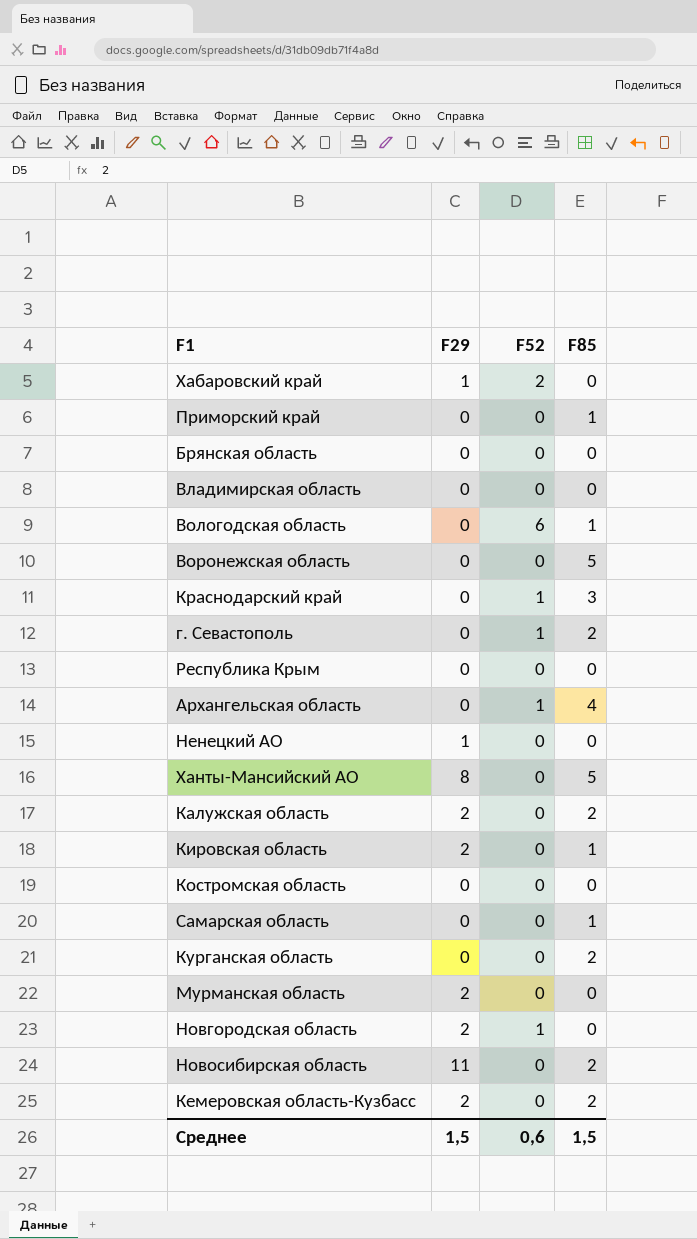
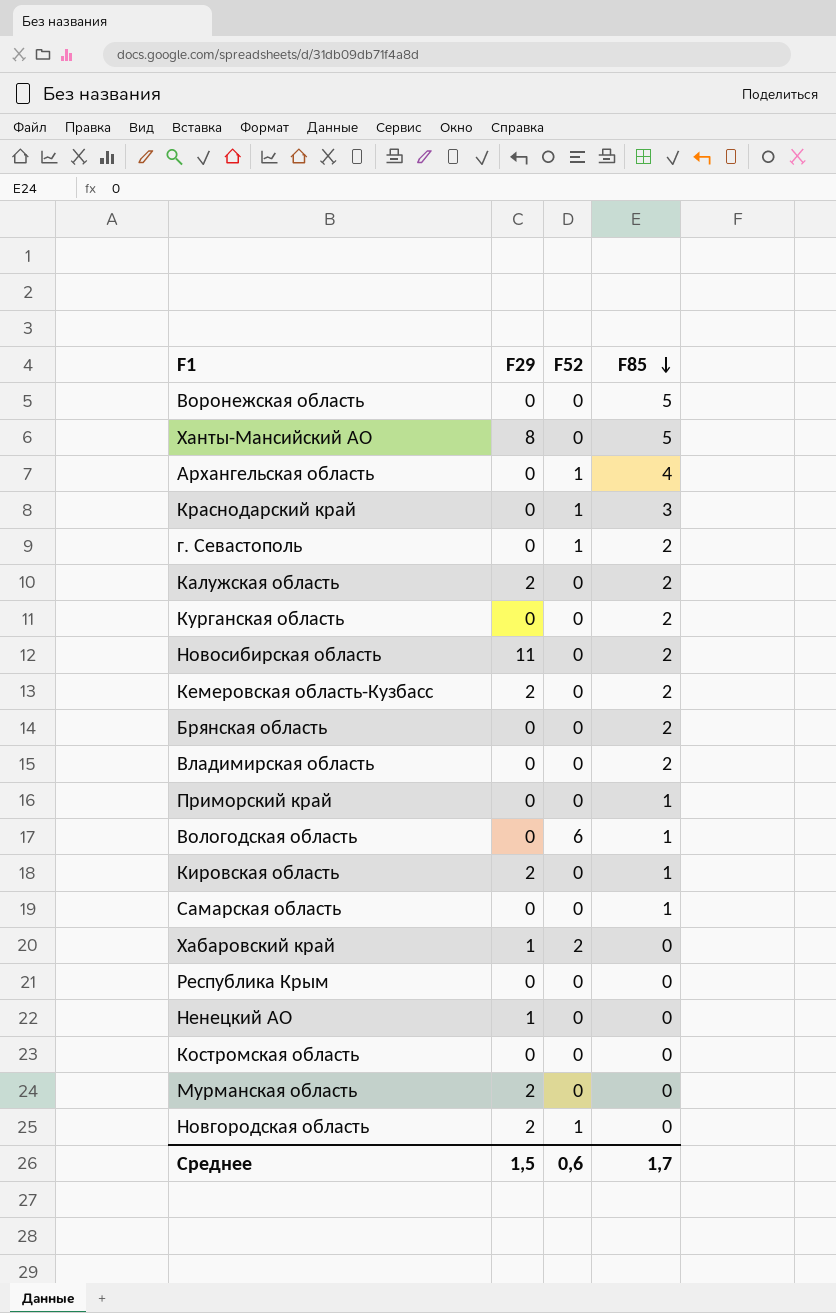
row order: none -> F85 descending
Брянская область | F85: 0 -> 2
Владимирская область | F85: 0 -> 2
Среднее | F85: 1,5 -> 1,7

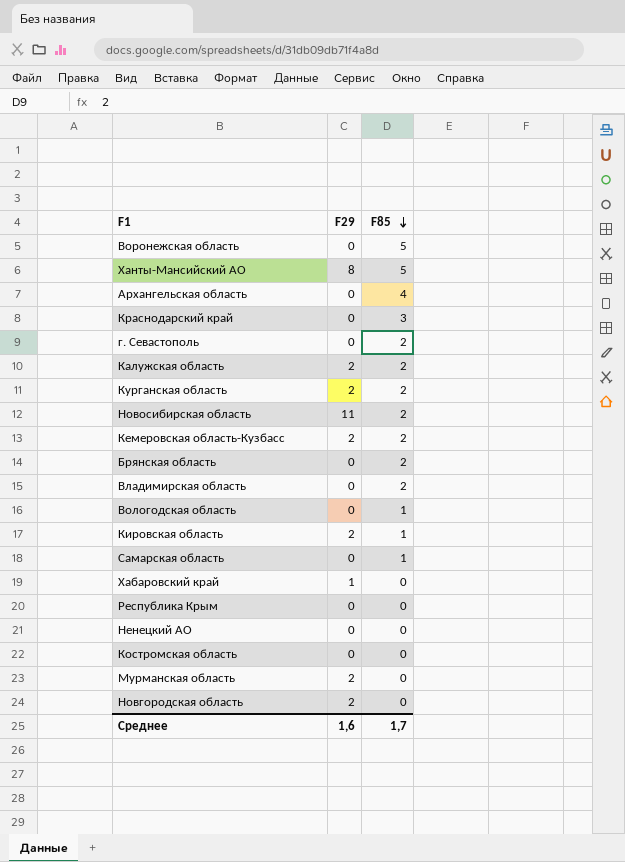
column F52 | position: 3 -> none
row Приморский край: 0 | 0 | 1 -> none
Курганская область | F29: 0 -> 2
Ненецкий АО | F29: 1 -> 0
Среднее | F29: 1,5 -> 1,6

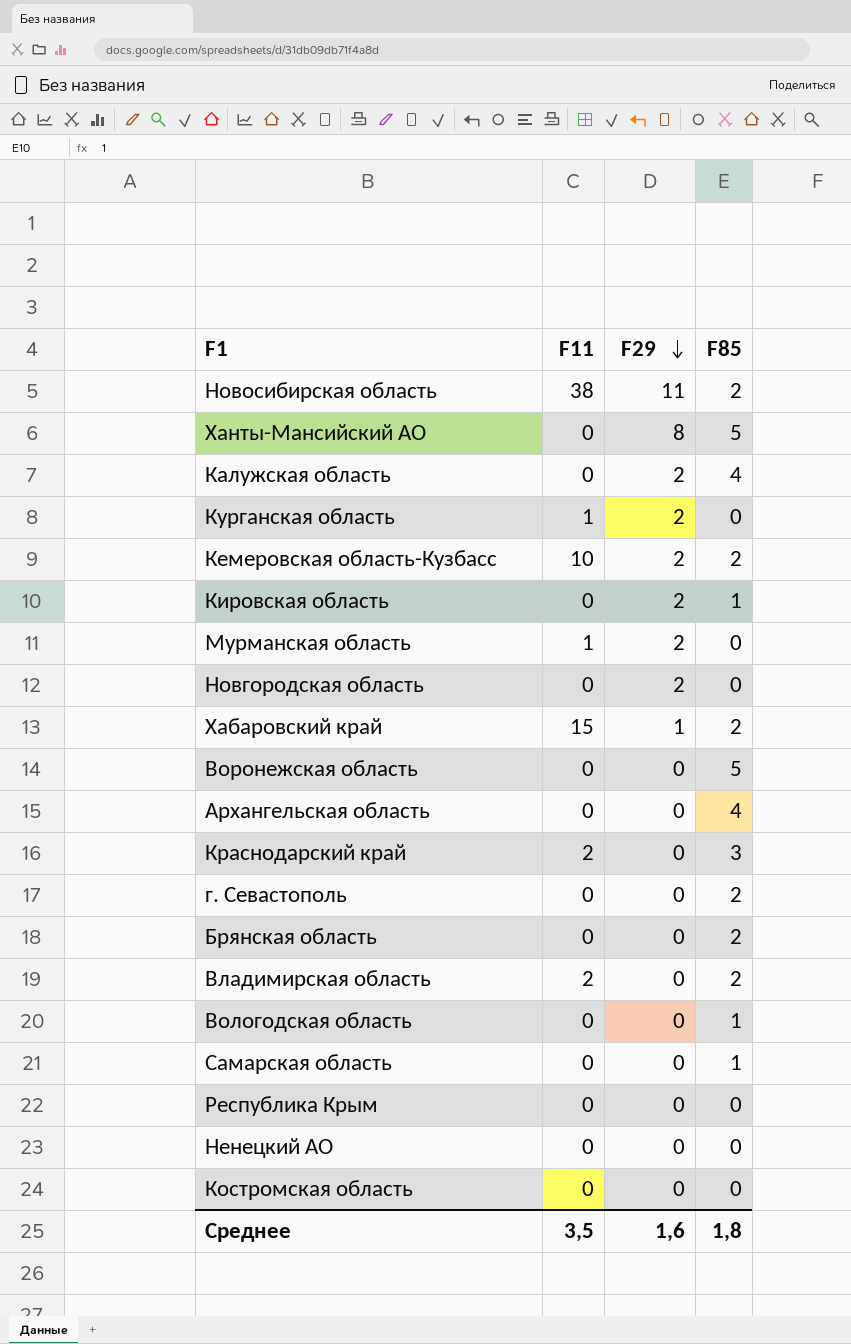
row order: F85 descending -> F29 descending
column F11 | position: none -> 2
Калужская область | F85: 2 -> 4
Курганская область | F85: 2 -> 0
Хабаровский край | F85: 0 -> 2
Среднее | F85: 1,7 -> 1,8

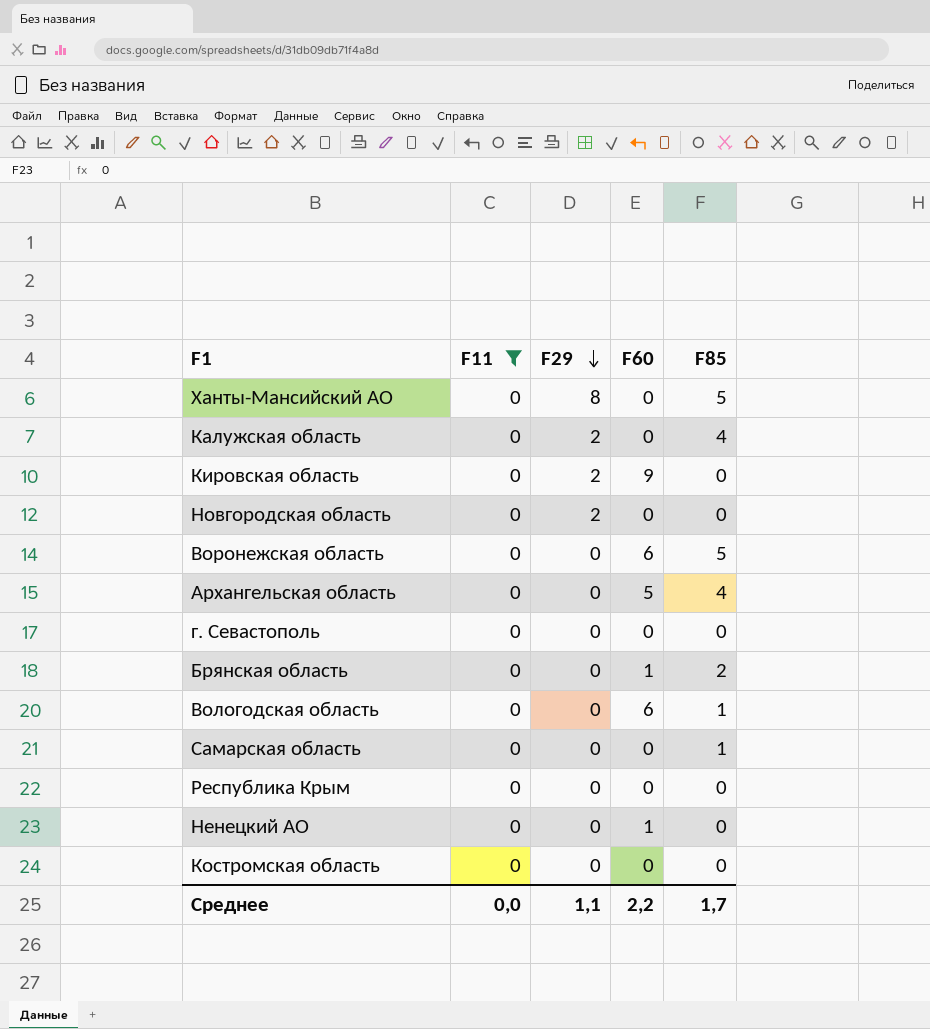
filter: none -> F11 = 0
column F60 | position: none -> 4
Кировская область | F85: 1 -> 0
г. Севастополь | F85: 2 -> 0
Среднее | F11: 3,5 -> 0,0
Среднее | F29: 1,6 -> 1,1
Среднее | F85: 1,8 -> 1,7

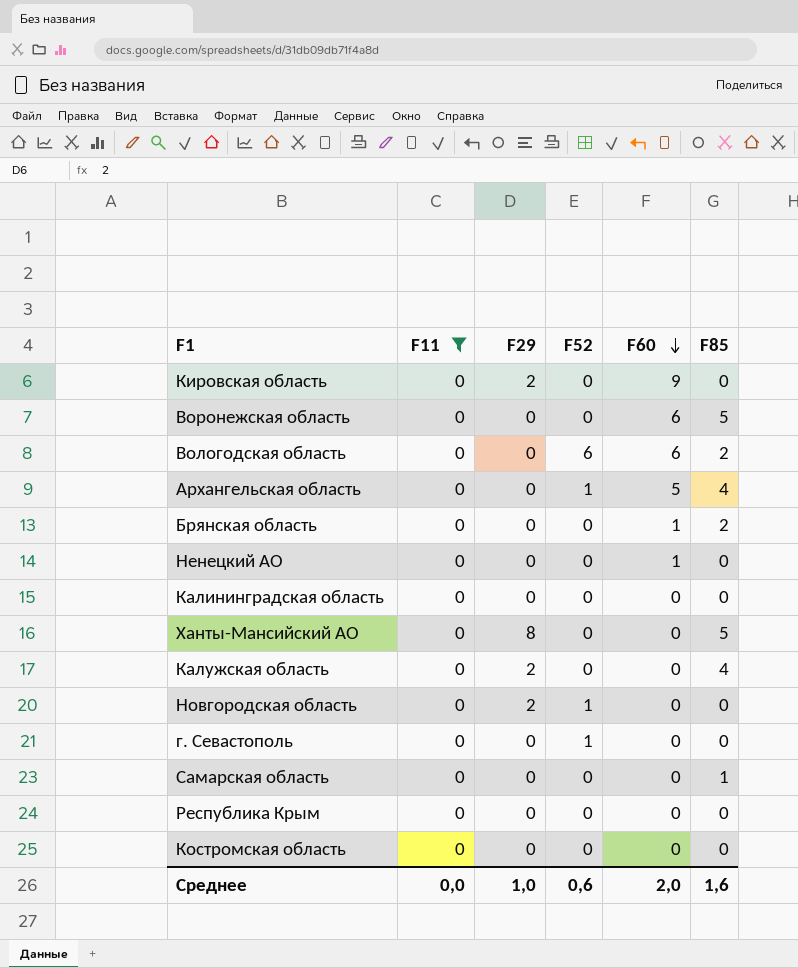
row order: F29 descending -> F60 descending
column F52 | position: none -> 4
Вологодская область | F85: 1 -> 2
row Калининградская область: none -> 0 | 0 | 0 | 0 | 0
Среднее | F29: 1,1 -> 1,0
Среднее | F60: 2,2 -> 2,0
Среднее | F85: 1,7 -> 1,6

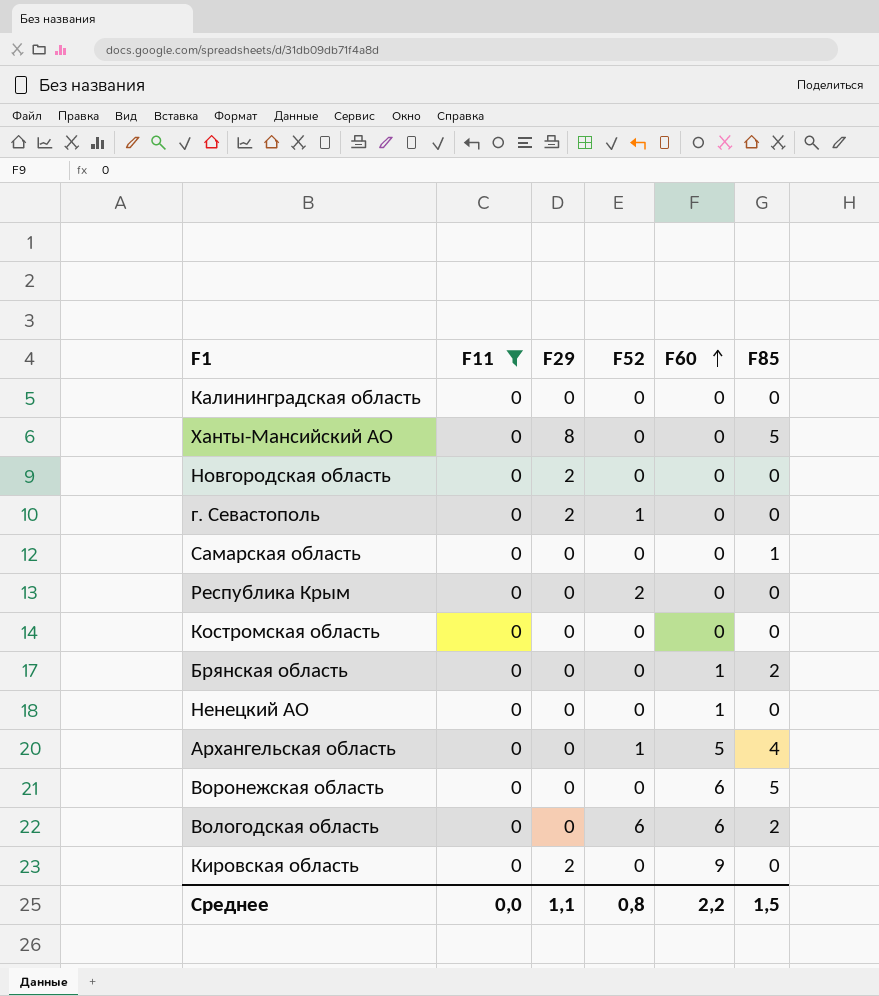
row order: F60 descending -> F60 ascending
row Калужская область: 0 | 2 | 0 | 0 | 4 -> none
Новгородская область | F52: 1 -> 0
г. Севастополь | F29: 0 -> 2
Республика Крым | F52: 0 -> 2
Среднее | F29: 1,0 -> 1,1
Среднее | F52: 0,6 -> 0,8
Среднее | F60: 2,0 -> 2,2
Среднее | F85: 1,6 -> 1,5

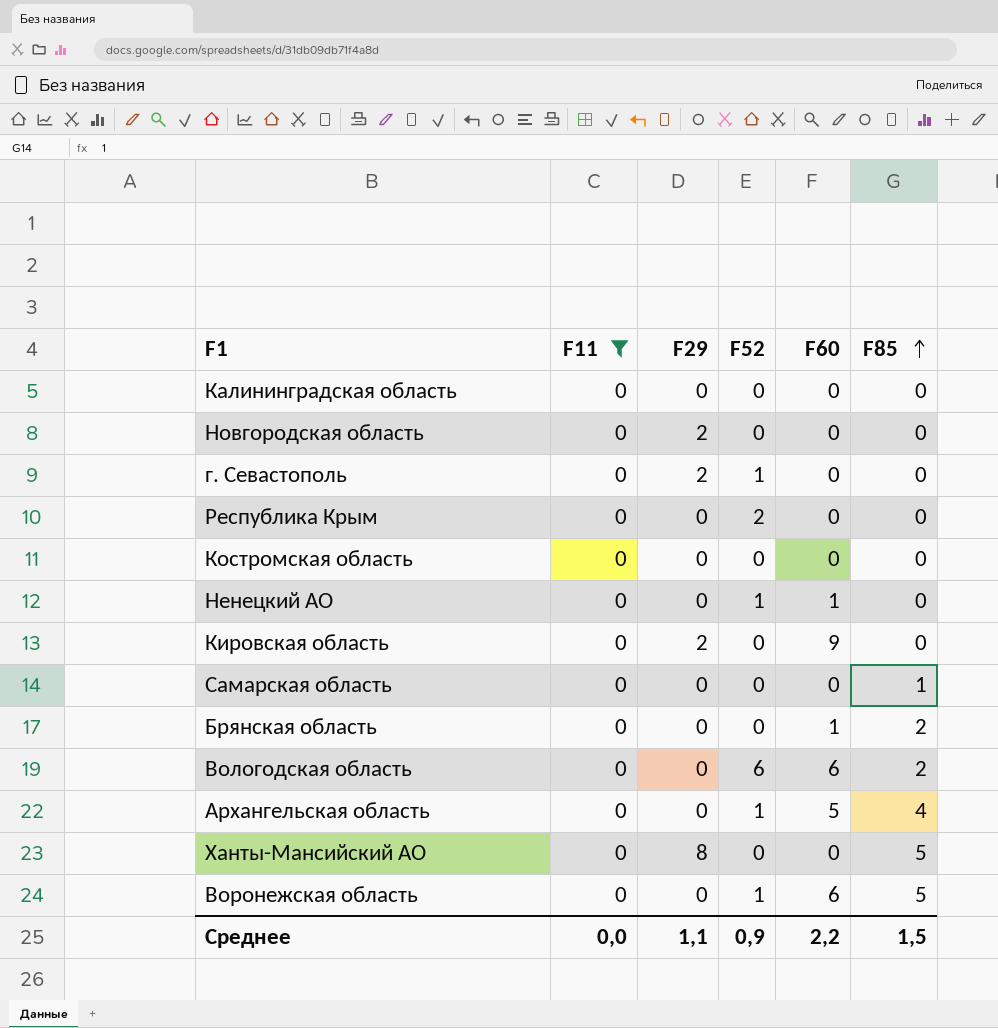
row order: F60 ascending -> F85 ascending
Ненецкий АО | F52: 0 -> 1
Воронежская область | F52: 0 -> 1
Среднее | F52: 0,8 -> 0,9

